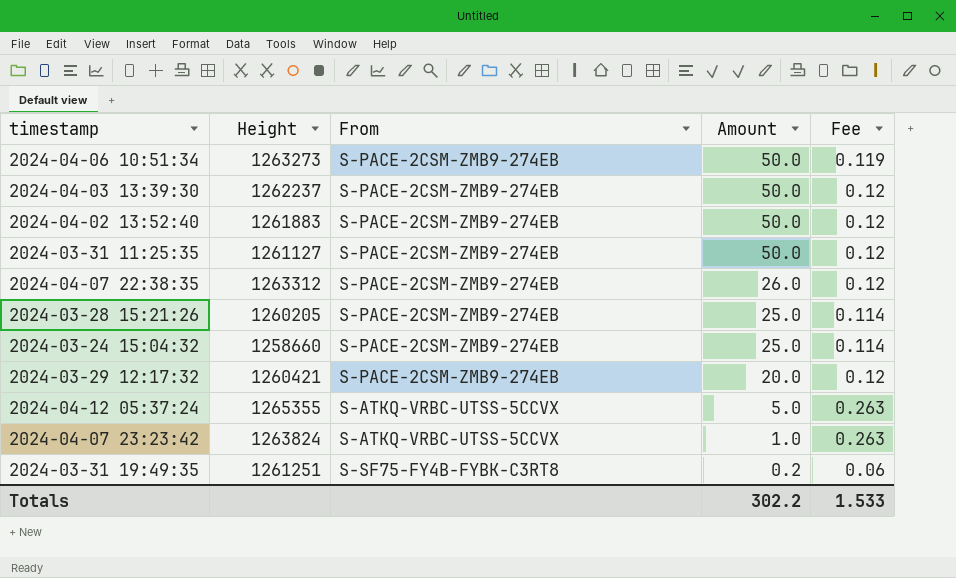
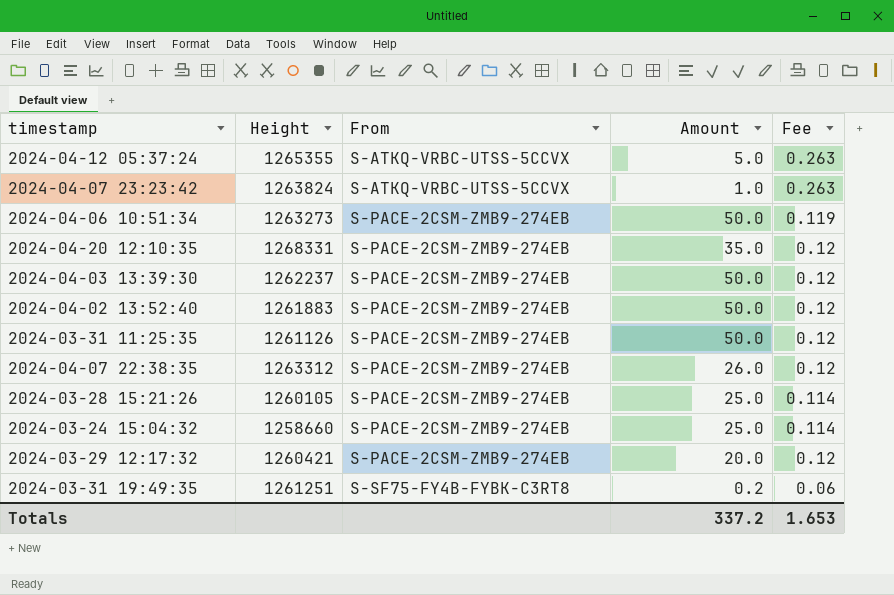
row order: Amount descending -> From ascending
row 2024-04-20 12:10:35: none -> 1268331 | S-PACE-2CSM-ZMB9-274EB | 35.0 | 0.12
2024-03-31 11:25:35 | Height: 1261127 -> 1261126
2024-03-28 15:21:26 | Height: 1260205 -> 1260105
Totals | Amount: 302.2 -> 337.2
Totals | Fee: 1.533 -> 1.653

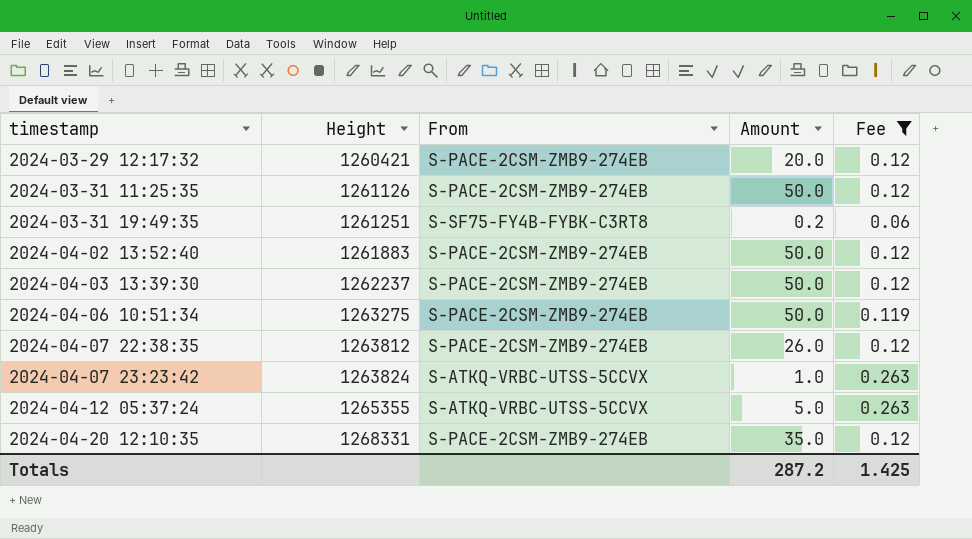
filter: none -> Fee != 0.114
row order: From ascending -> timestamp ascending
2024-04-06 10:51:34 | Height: 1263273 -> 1263275
2024-04-07 22:38:35 | Height: 1263312 -> 1263812
Totals | Amount: 337.2 -> 287.2
Totals | Fee: 1.653 -> 1.425

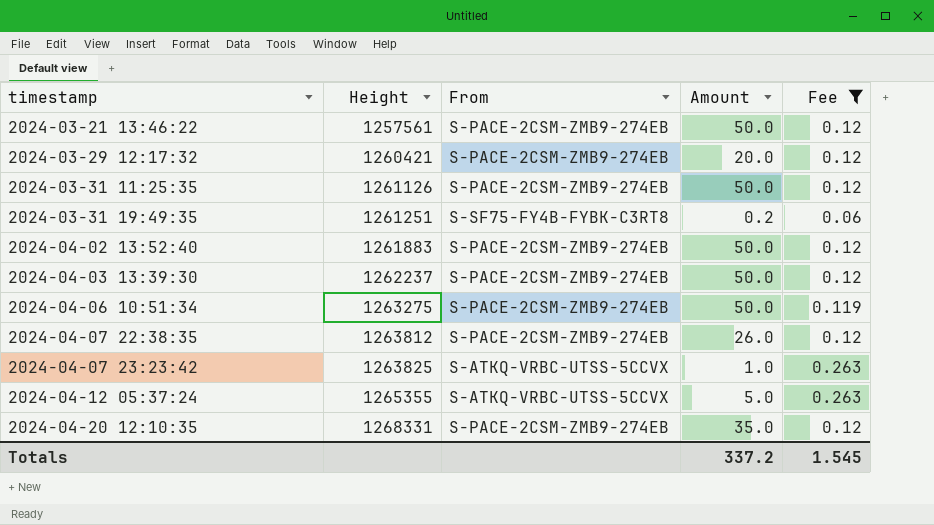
row 2024-03-21 13:46:22: none -> 1257561 | S-PACE-2CSM-ZMB9-274EB | 50.0 | 0.12
2024-04-07 23:23:42 | Height: 1263824 -> 1263825
Totals | Amount: 287.2 -> 337.2
Totals | Fee: 1.425 -> 1.545

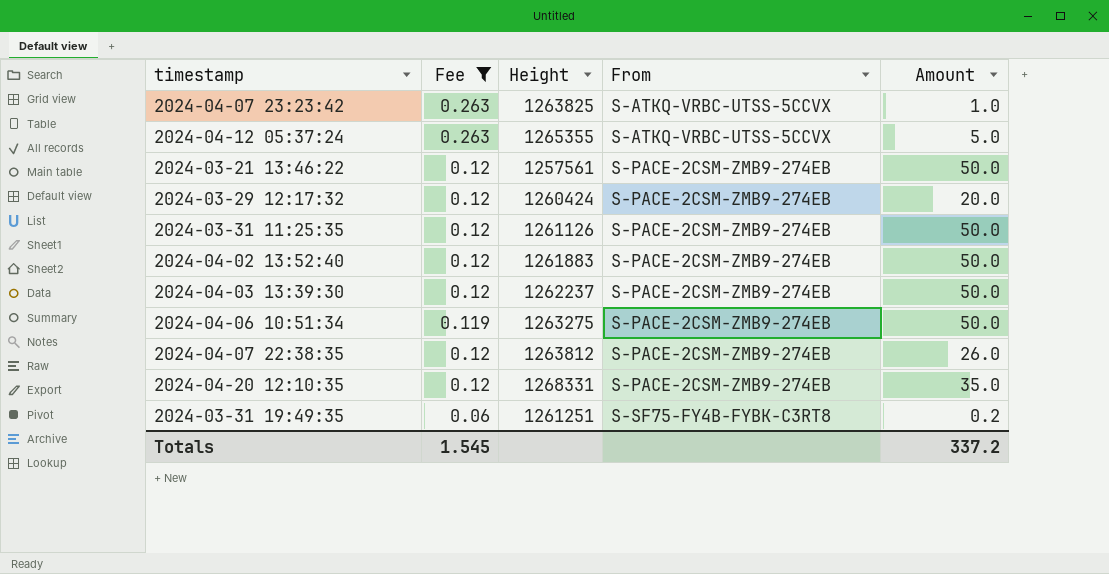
row order: timestamp ascending -> From ascending
column Fee | position: 5 -> 2
2024-03-29 12:17:32 | Height: 1260421 -> 1260424

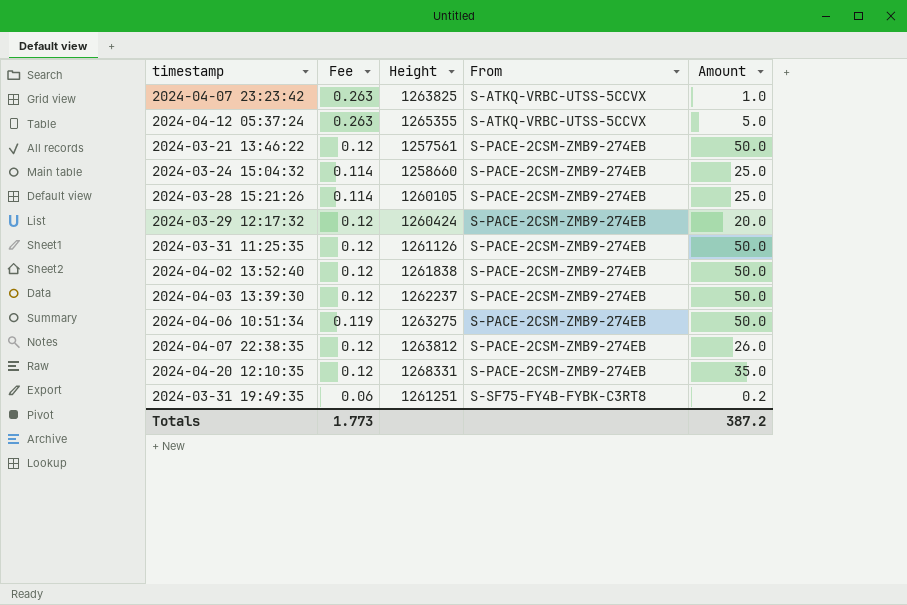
filter: Fee != 0.114 -> none
2024-04-02 13:52:40 | Height: 1261883 -> 1261838
Totals | Fee: 1.545 -> 1.773
Totals | Amount: 337.2 -> 387.2

